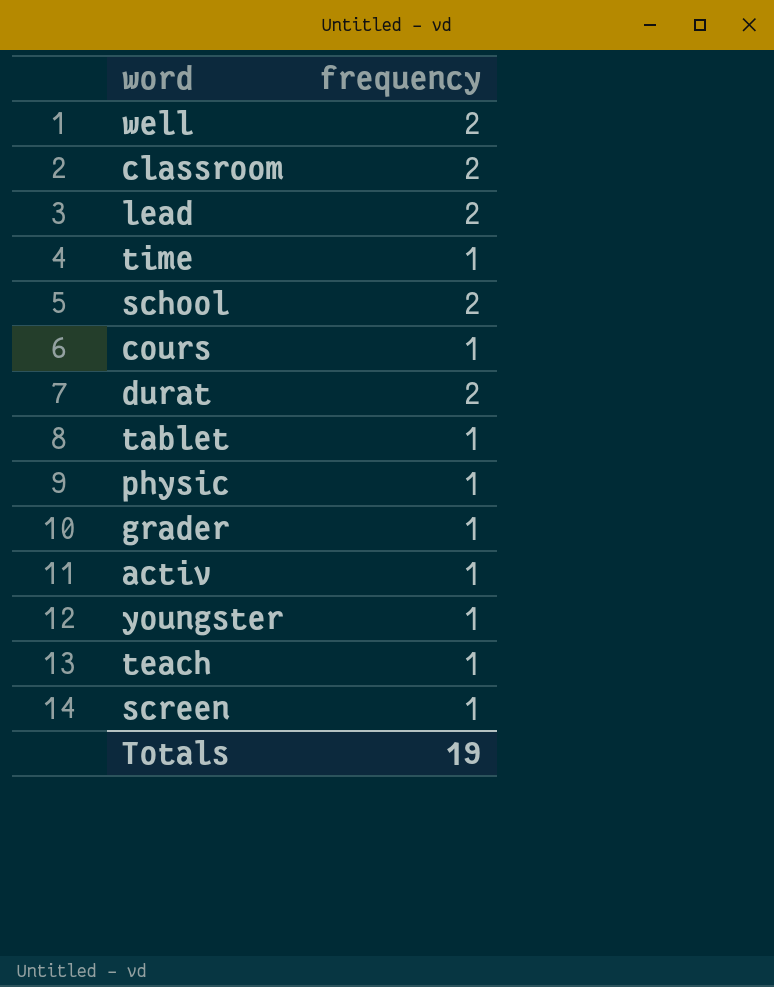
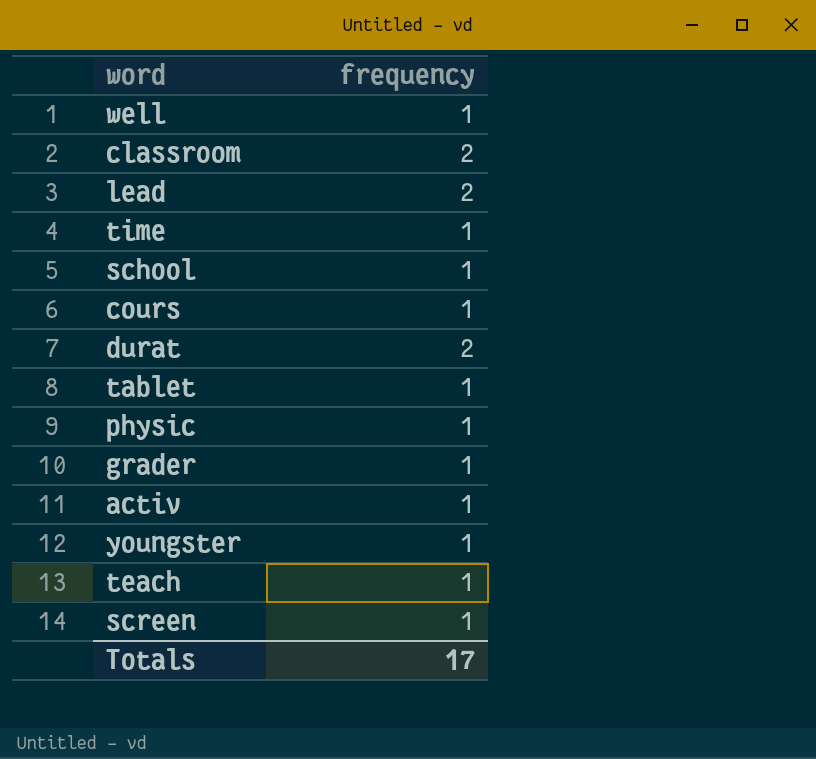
well | frequency: 2 -> 1
school | frequency: 2 -> 1
Totals | frequency: 19 -> 17

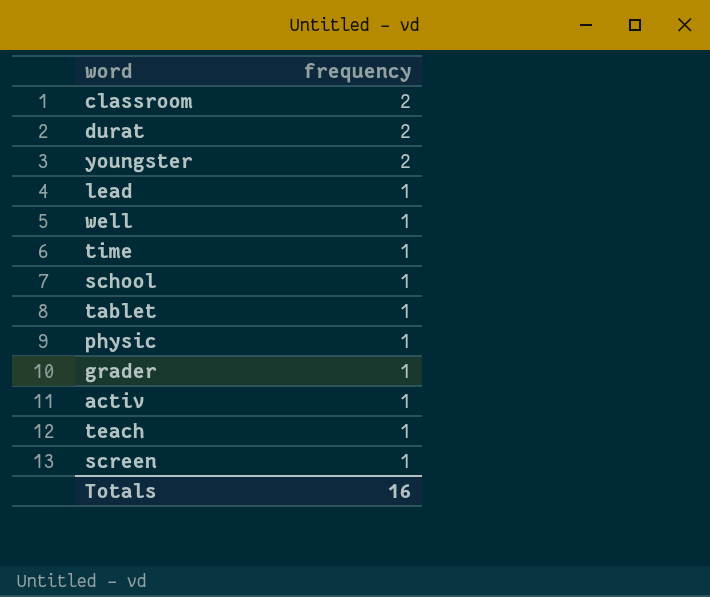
row order: none -> frequency descending
row cours: 1 -> none
youngster | frequency: 1 -> 2
lead | frequency: 2 -> 1
Totals | frequency: 17 -> 16

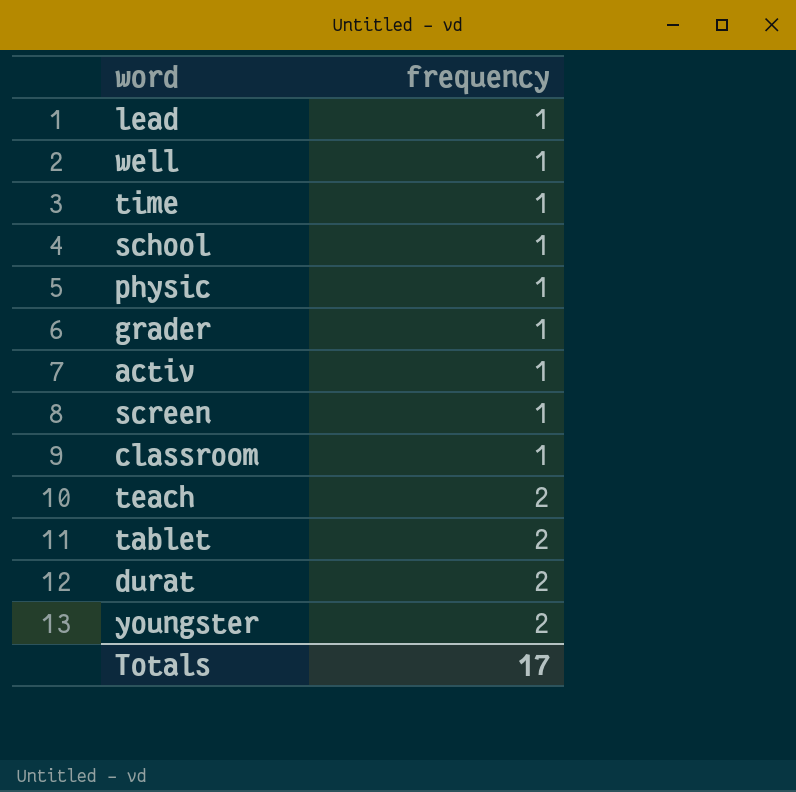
row order: frequency descending -> frequency ascending
classroom | frequency: 2 -> 1
teach | frequency: 1 -> 2
tablet | frequency: 1 -> 2
Totals | frequency: 16 -> 17

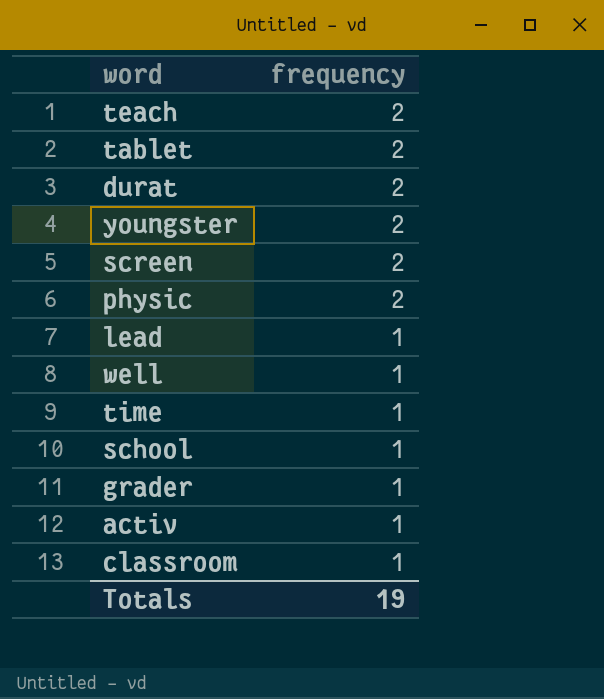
row order: frequency ascending -> frequency descending
screen | frequency: 1 -> 2
physic | frequency: 1 -> 2
Totals | frequency: 17 -> 19

